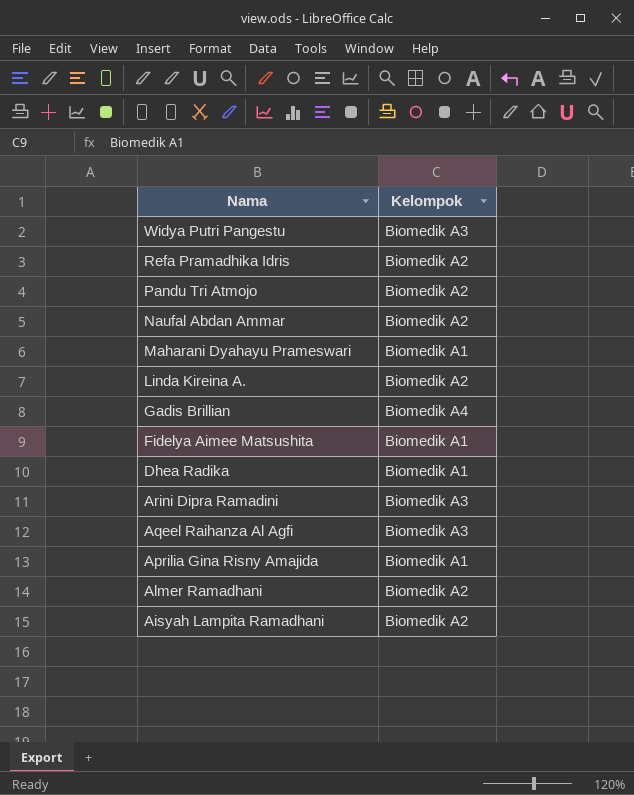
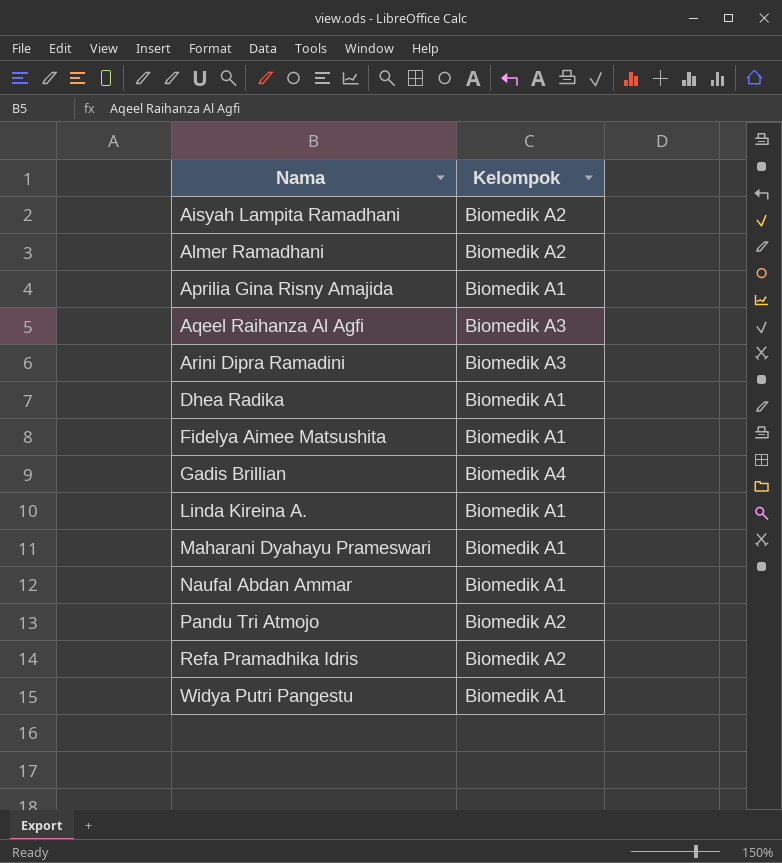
row order: Nama descending -> Nama ascending
Linda Kireina A. | Kelompok: Biomedik A2 -> Biomedik A1
Naufal Abdan Ammar | Kelompok: Biomedik A2 -> Biomedik A1
Widya Putri Pangestu | Kelompok: Biomedik A3 -> Biomedik A1

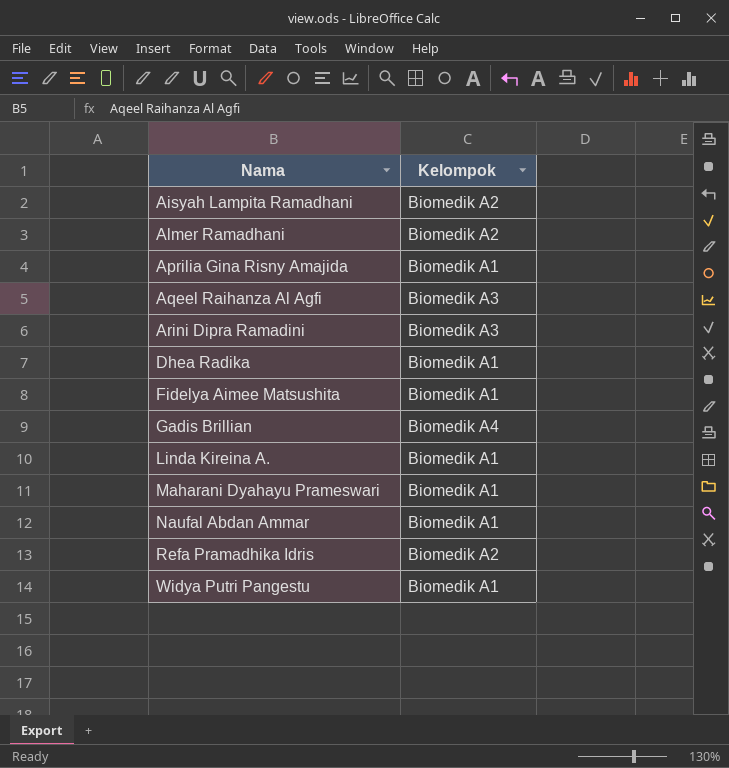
row Pandu Tri Atmojo: Biomedik A2 -> none

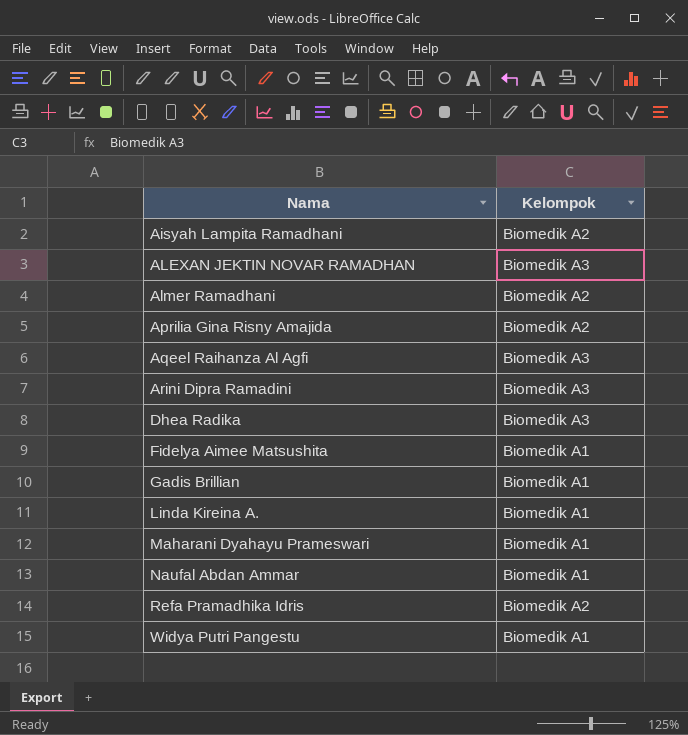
row ALEXAN JEKTIN NOVAR RAMADHAN: none -> Biomedik A3
Aprilia Gina Risny Amajida | Kelompok: Biomedik A1 -> Biomedik A2
Dhea Radika | Kelompok: Biomedik A1 -> Biomedik A3
Gadis Brillian | Kelompok: Biomedik A4 -> Biomedik A1

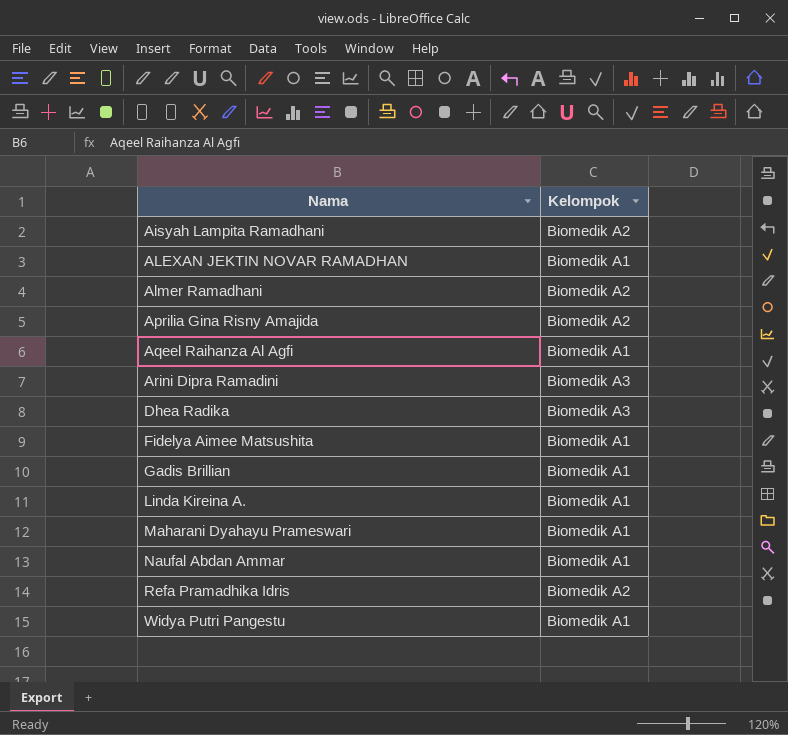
ALEXAN JEKTIN NOVAR RAMADHAN | Kelompok: Biomedik A3 -> Biomedik A1
Aqeel Raihanza Al Agfi | Kelompok: Biomedik A3 -> Biomedik A1

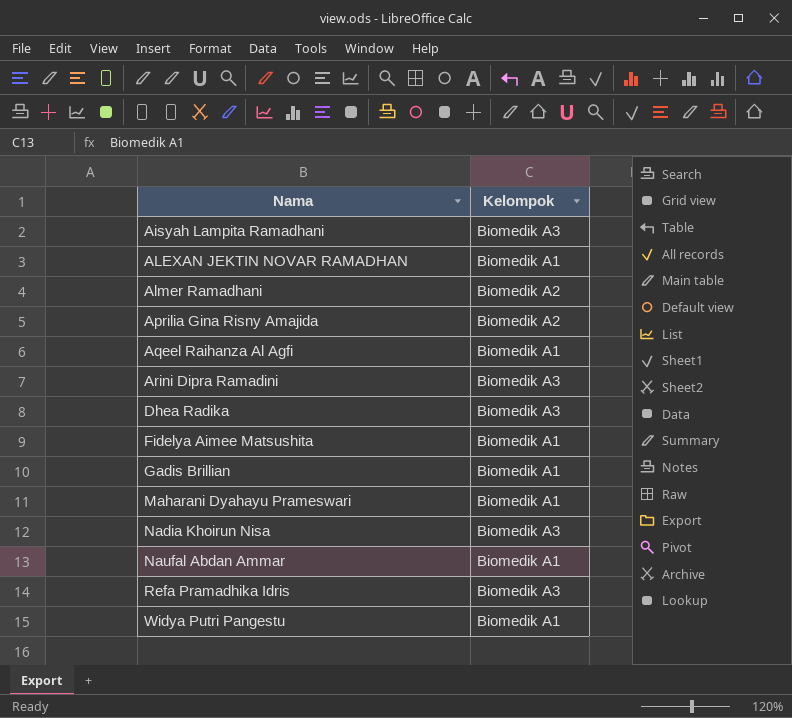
row Linda Kireina A.: Biomedik A1 -> none
Aisyah Lampita Ramadhani | Kelompok: Biomedik A2 -> Biomedik A3
row Nadia Khoirun Nisa: none -> Biomedik A3
Refa Pramadhika Idris | Kelompok: Biomedik A2 -> Biomedik A3

